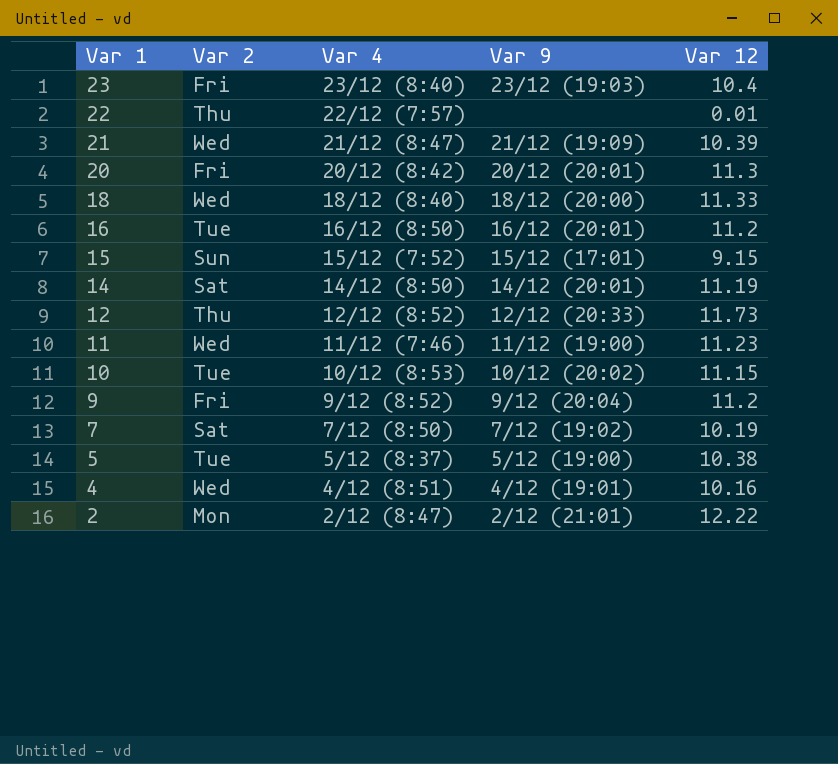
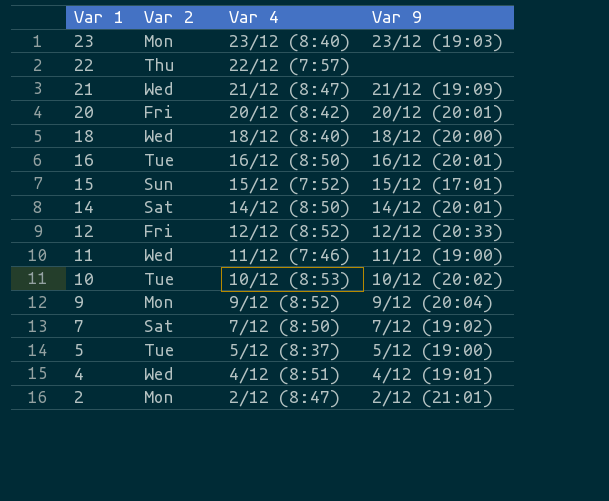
column Var 12 | position: 5 -> none
23 | Var 2: Fri -> Mon
12 | Var 2: Thu -> Fri
9 | Var 2: Fri -> Mon

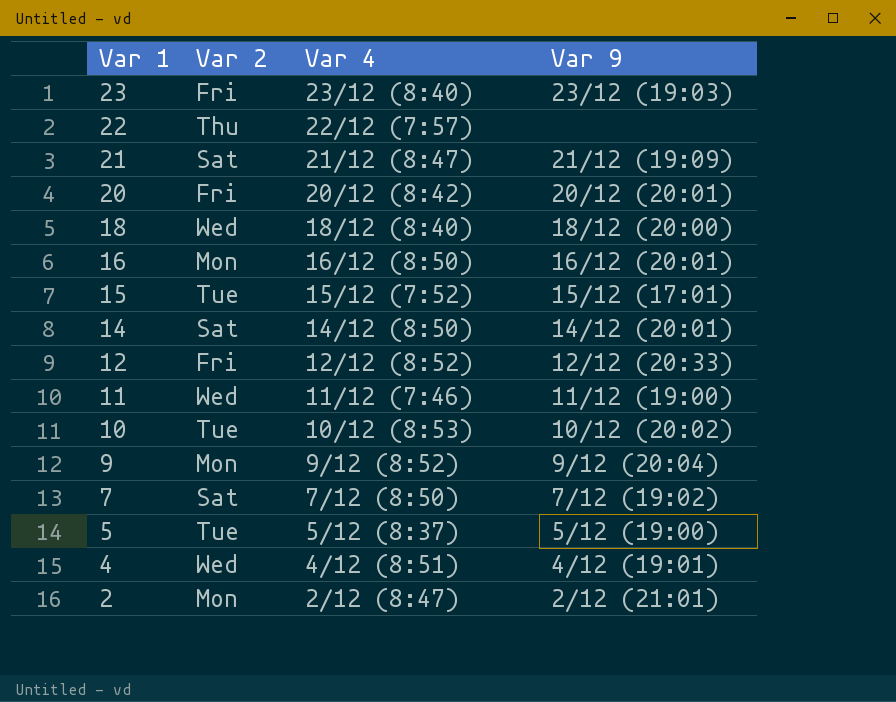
23 | Var 2: Mon -> Fri
21 | Var 2: Wed -> Sat
16 | Var 2: Tue -> Mon
15 | Var 2: Sun -> Tue

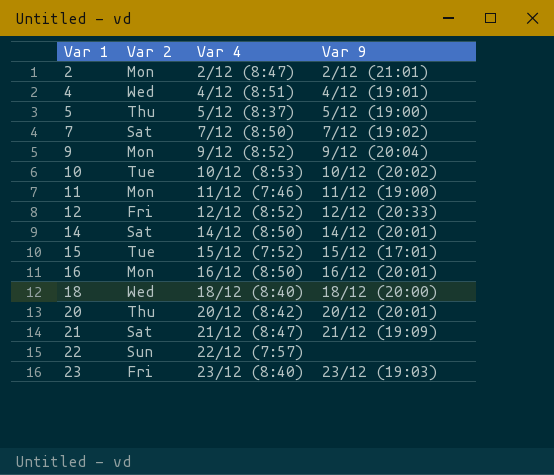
row order: Var 1 descending -> Var 1 ascending
5 | Var 2: Tue -> Thu
11 | Var 2: Wed -> Mon
20 | Var 2: Fri -> Thu
22 | Var 2: Thu -> Sun

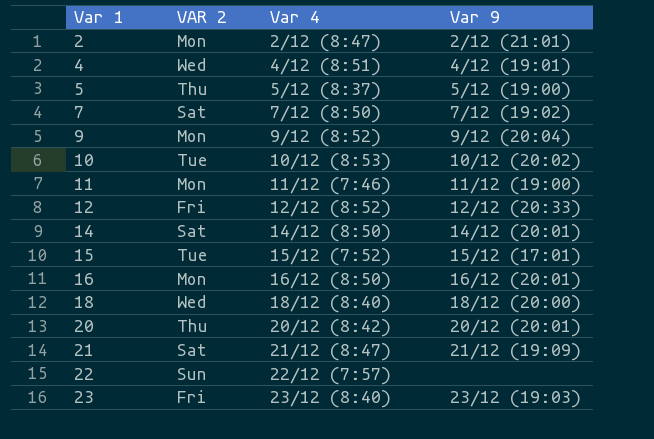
column name: Var 2 -> VAR 2

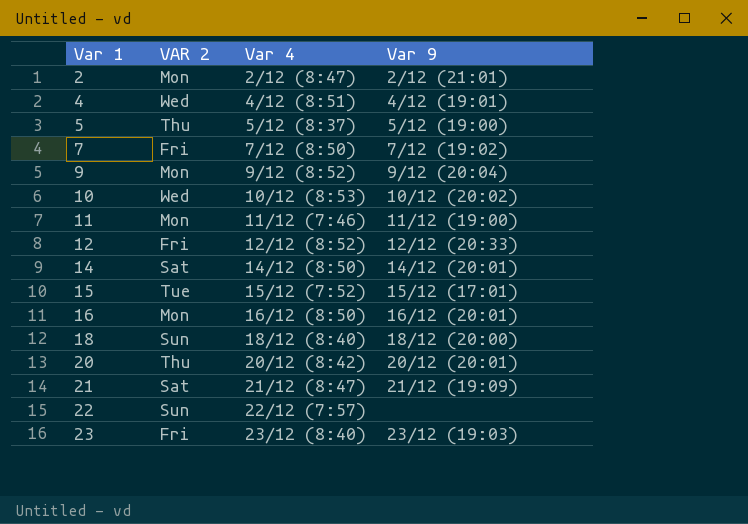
7 | VAR 2: Sat -> Fri
10 | VAR 2: Tue -> Wed
18 | VAR 2: Wed -> Sun

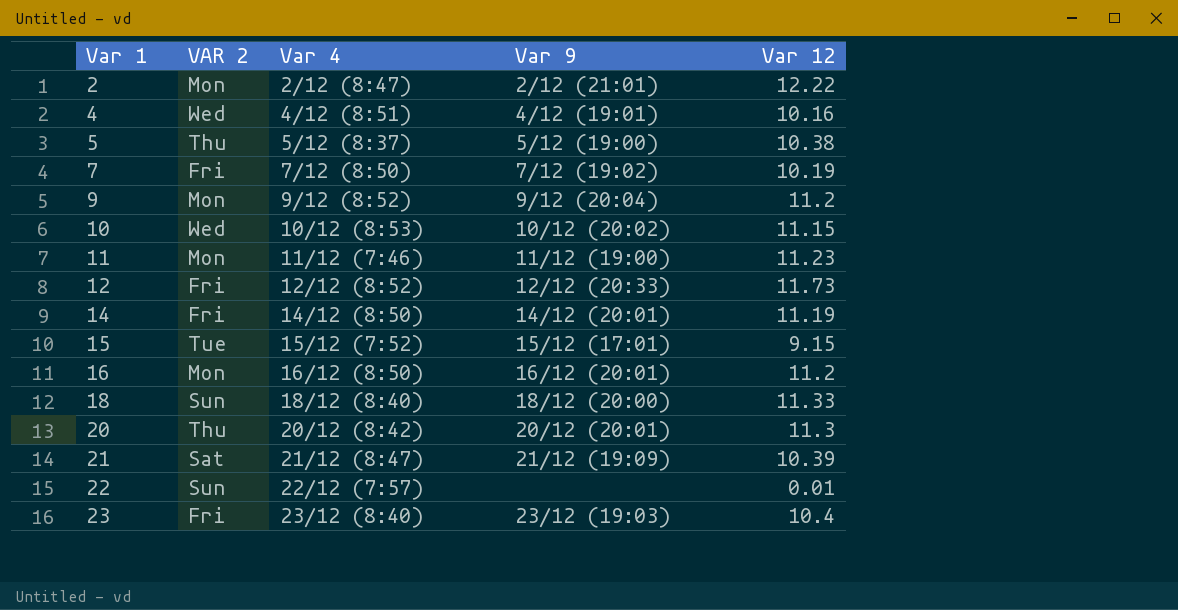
column Var 12 | position: none -> 5
14 | VAR 2: Sat -> Fri

